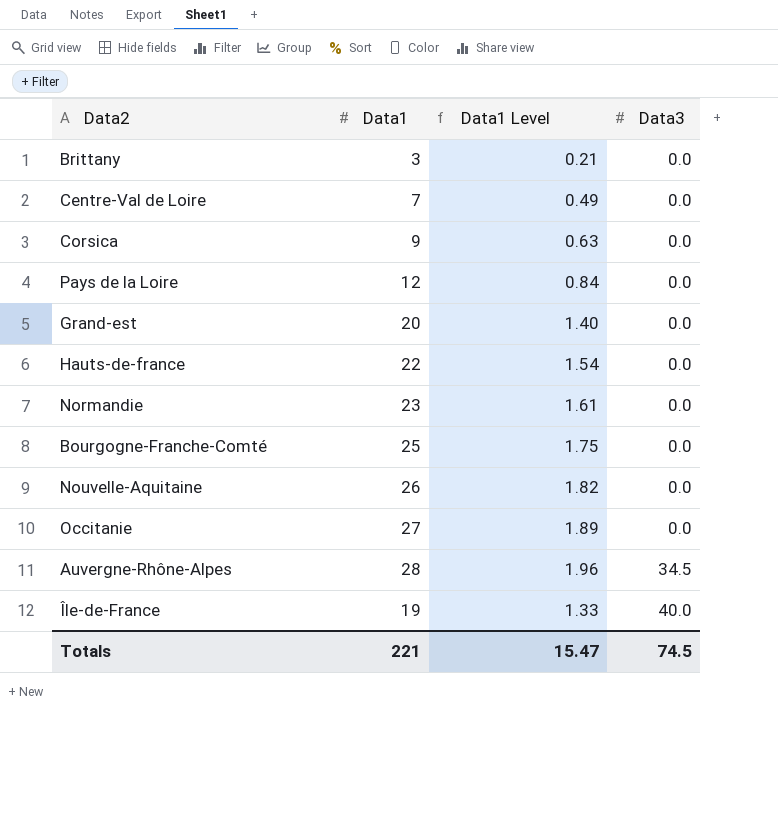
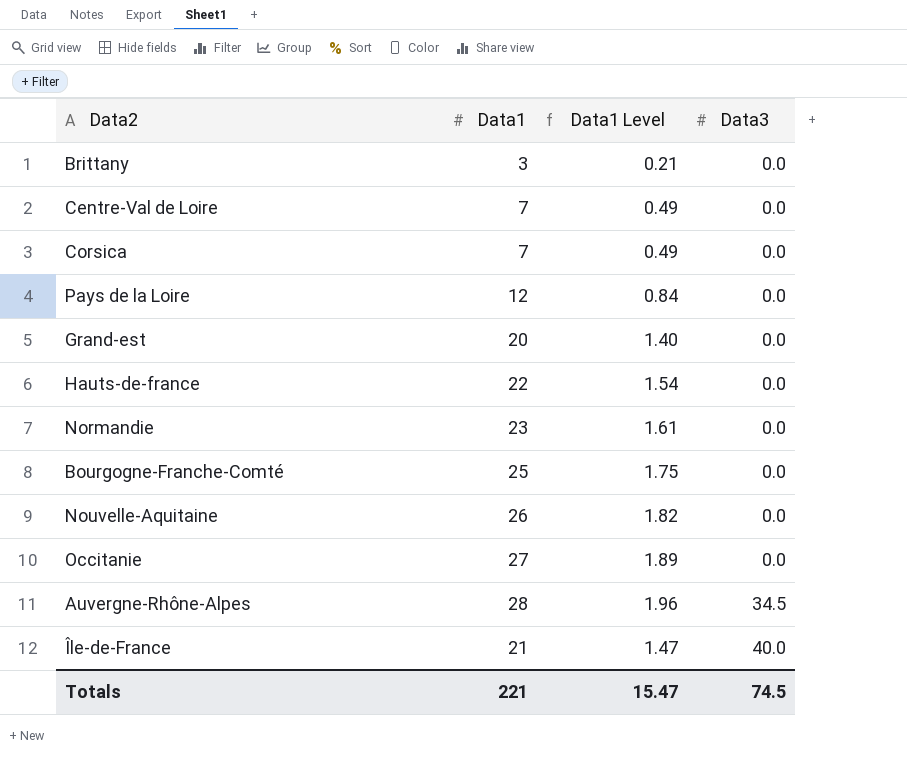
Corsica | Data1: 9 -> 7
Corsica | Data1 Level: 0.63 -> 0.49
Île-de-France | Data1: 19 -> 21
Île-de-France | Data1 Level: 1.33 -> 1.47

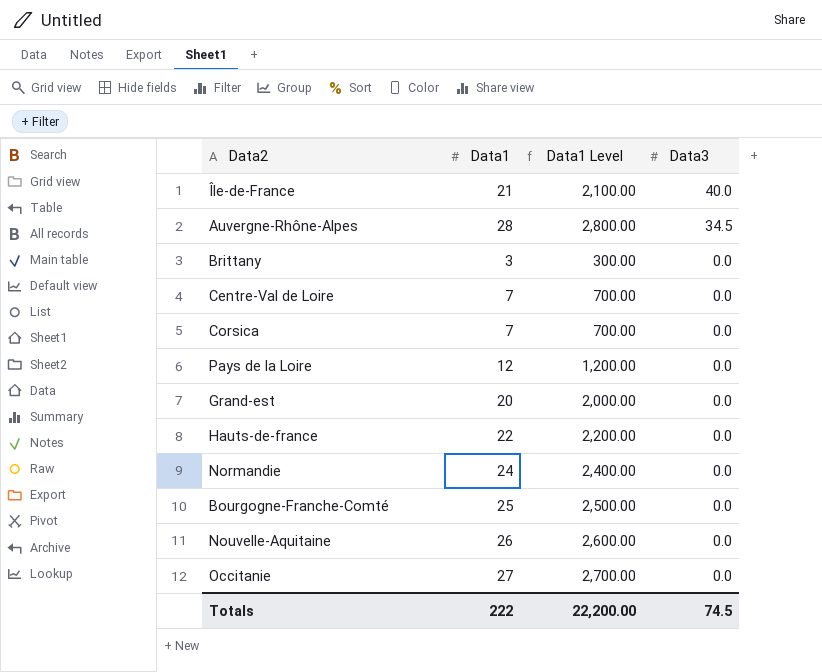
row order: Data3 ascending -> Data3 descending
column Data1 Level | formula: [Data1] * 0.07 -> [Data1] * 100
Normandie | Data1: 23 -> 24
Totals | Data1: 221 -> 222
Totals | Data1 Level: 15.47 -> 22,200.00

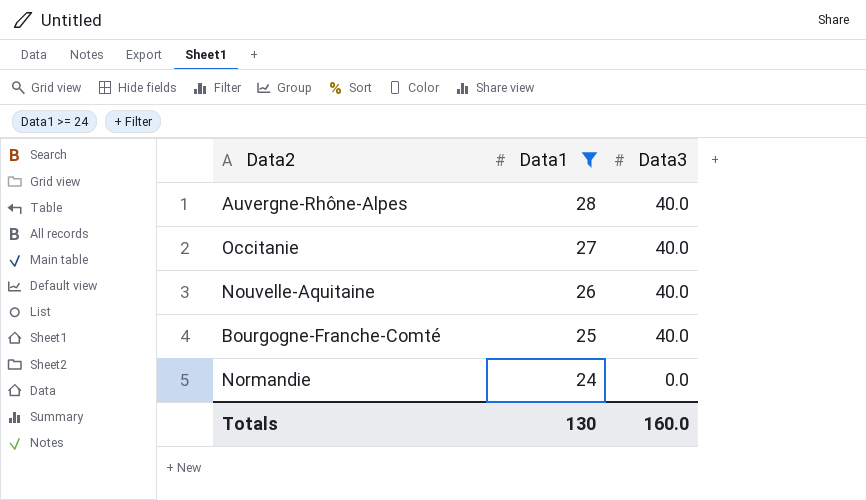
filter: none -> Data1 >= 24
row order: Data3 descending -> Data1 descending
column Data1 Level | formula: [Data1] * 100 -> none
Auvergne-Rhône-Alpes | Data3: 34.5 -> 40.0
Occitanie | Data3: 0.0 -> 40.0
Nouvelle-Aquitaine | Data3: 0.0 -> 40.0
Bourgogne-Franche-Comté | Data3: 0.0 -> 40.0
Totals | Data1: 222 -> 130
Totals | Data3: 74.5 -> 160.0

